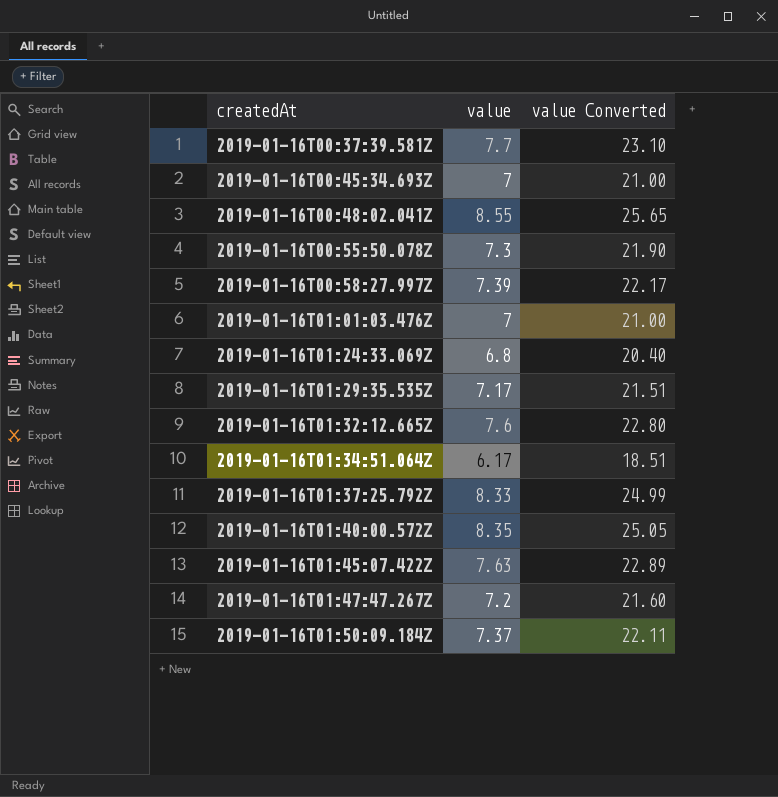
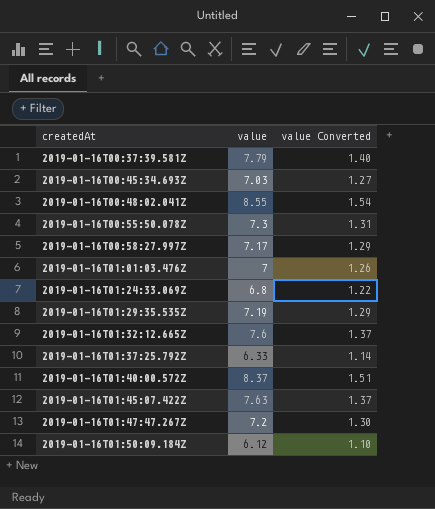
column value Converted | formula: [value] * 3 -> [value] * 0.18
row 2019-01-16T01:34:51.064Z: 6.17 | 18.51 -> none
2019-01-16T00:37:39.581Z | value: 7.7 -> 7.79
2019-01-16T00:45:34.693Z | value: 7 -> 7.03
2019-01-16T00:58:27.997Z | value: 7.39 -> 7.17
2019-01-16T01:29:35.535Z | value: 7.17 -> 7.19
2019-01-16T01:37:25.792Z | value: 8.33 -> 6.33
2019-01-16T01:40:00.572Z | value: 8.35 -> 8.37
2019-01-16T01:50:09.184Z | value: 7.37 -> 6.12

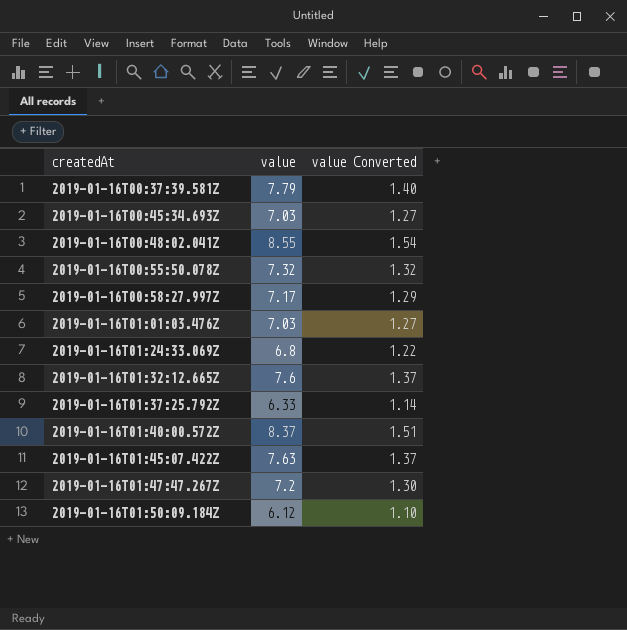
row 2019-01-16T01:29:35.535Z: 7.19 | 1.29 -> none
2019-01-16T00:55:50.078Z | value: 7.3 -> 7.32
2019-01-16T00:55:50.078Z | value Converted: 1.31 -> 1.32
2019-01-16T01:01:03.476Z | value: 7 -> 7.03
2019-01-16T01:01:03.476Z | value Converted: 1.26 -> 1.27

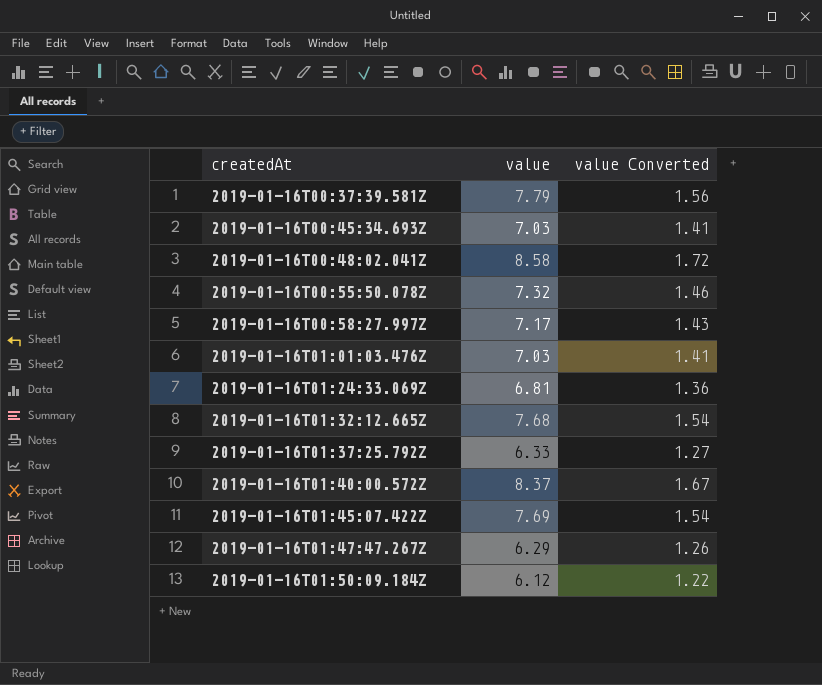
column value Converted | formula: [value] * 0.18 -> [value] * 0.2
2019-01-16T00:48:02.041Z | value: 8.55 -> 8.58
2019-01-16T01:24:33.069Z | value: 6.8 -> 6.81
2019-01-16T01:32:12.665Z | value: 7.6 -> 7.68
2019-01-16T01:45:07.422Z | value: 7.63 -> 7.69
2019-01-16T01:47:47.267Z | value: 7.2 -> 6.29

